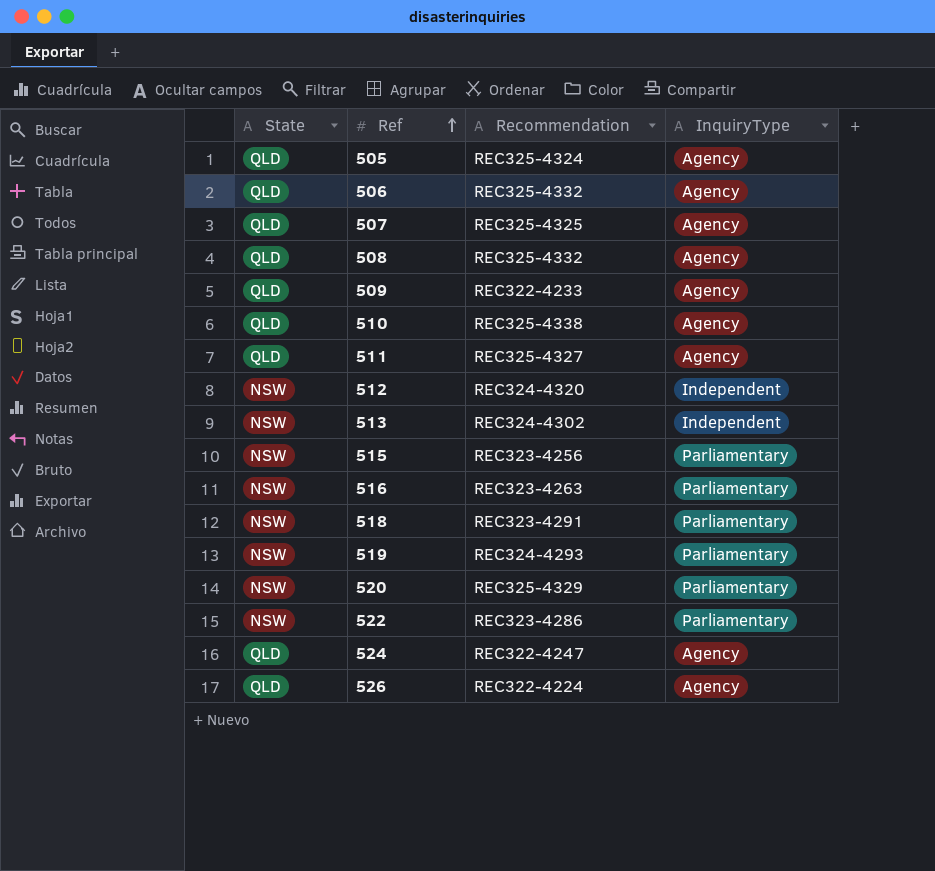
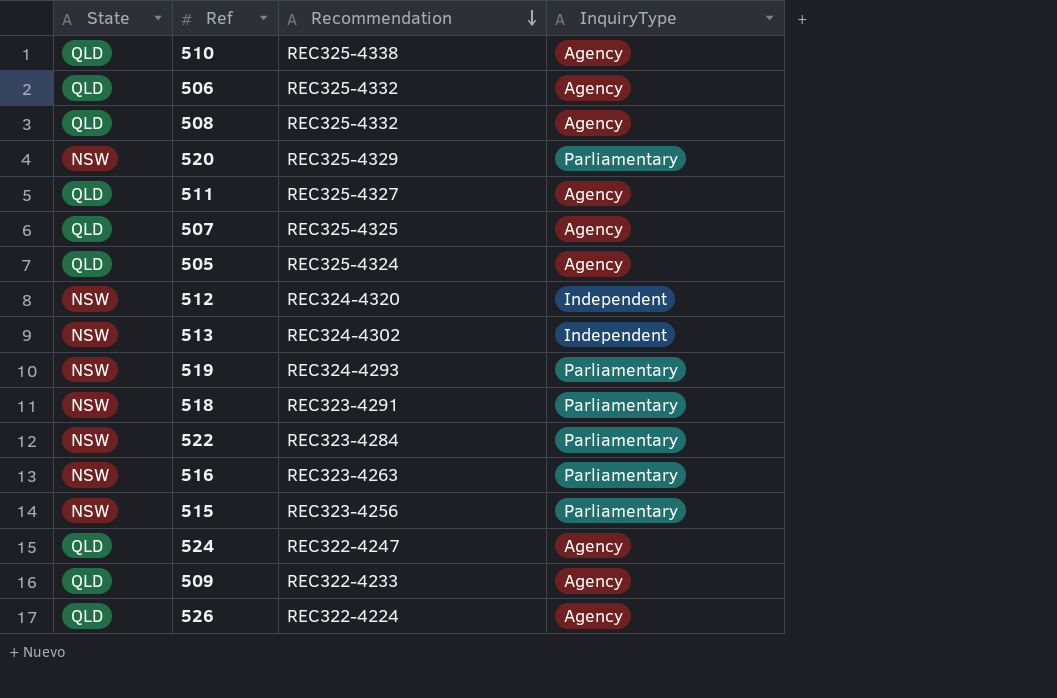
row order: Ref ascending -> Recommendation descending
522 | Recommendation: REC323-4286 -> REC323-4284

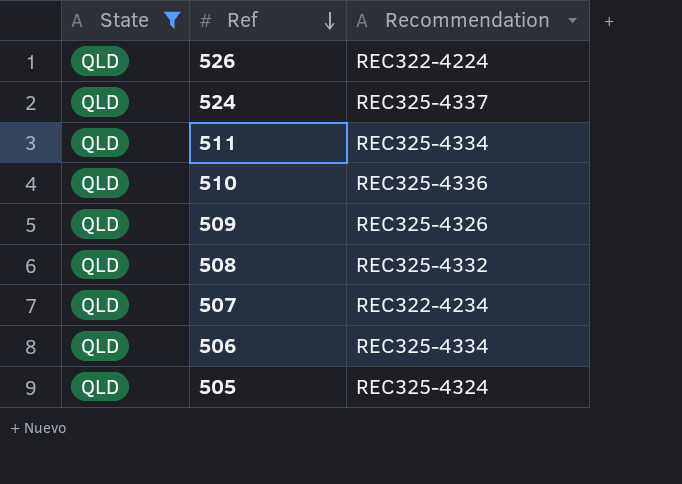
filter: none -> State = QLD
row order: Recommendation descending -> Ref descending
column InquiryType | position: 4 -> none
524 | Recommendation: REC322-4247 -> REC325-4337
511 | Recommendation: REC325-4327 -> REC325-4334
510 | Recommendation: REC325-4338 -> REC325-4336
509 | Recommendation: REC322-4233 -> REC325-4326
507 | Recommendation: REC325-4325 -> REC322-4234
506 | Recommendation: REC325-4332 -> REC325-4334

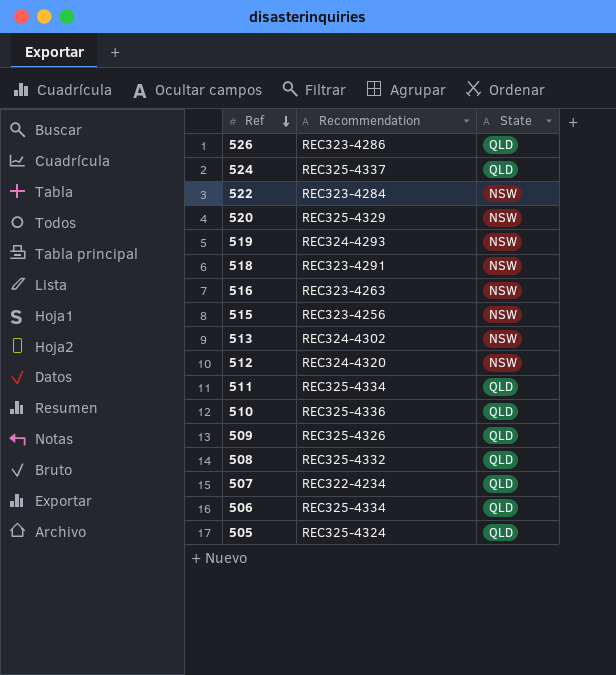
filter: State = QLD -> none
column State | position: 1 -> 3
526 | Recommendation: REC322-4224 -> REC323-4286

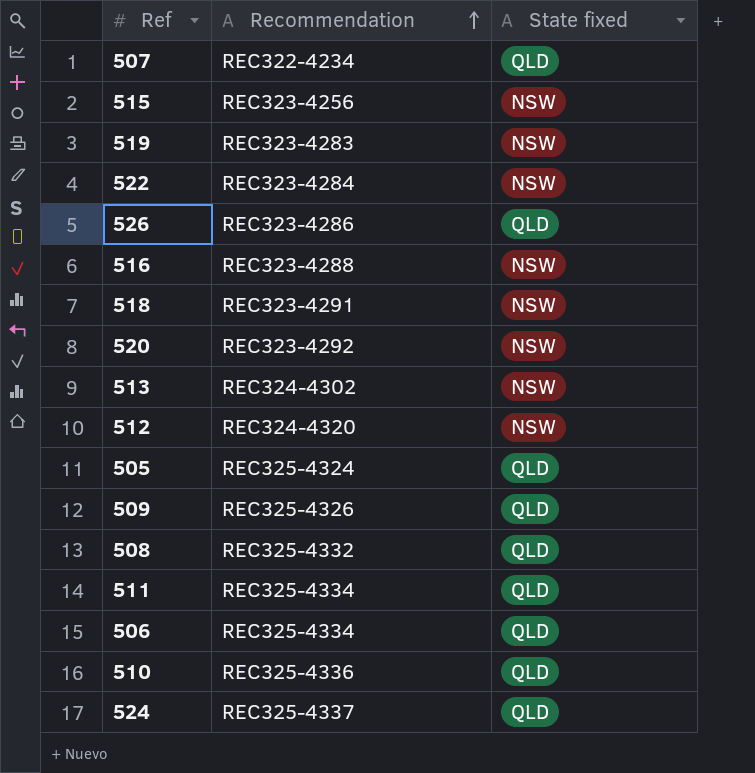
row order: Ref descending -> Recommendation ascending
column name: State -> State fixed
519 | Recommendation: REC324-4293 -> REC323-4283
516 | Recommendation: REC323-4263 -> REC323-4288
520 | Recommendation: REC325-4329 -> REC323-4292

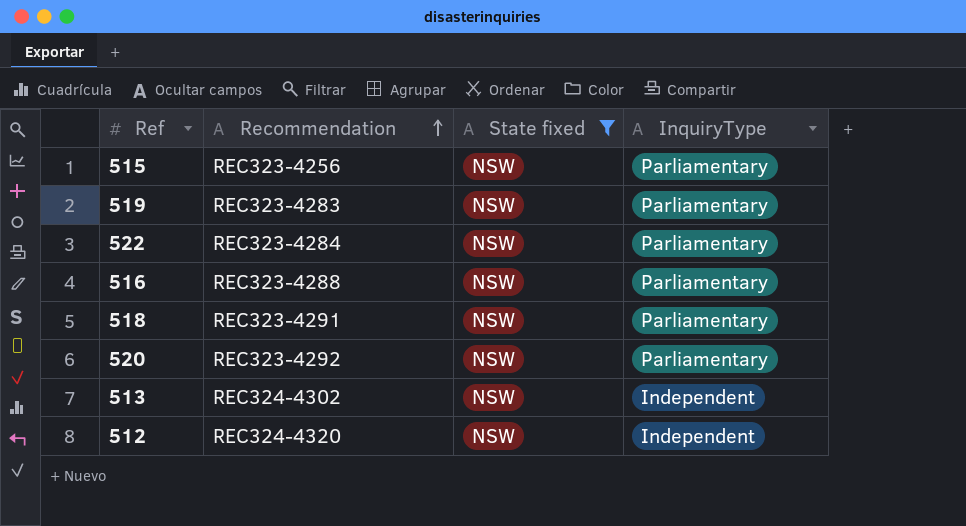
filter: none -> State fixed = NSW
column InquiryType | position: none -> 4

